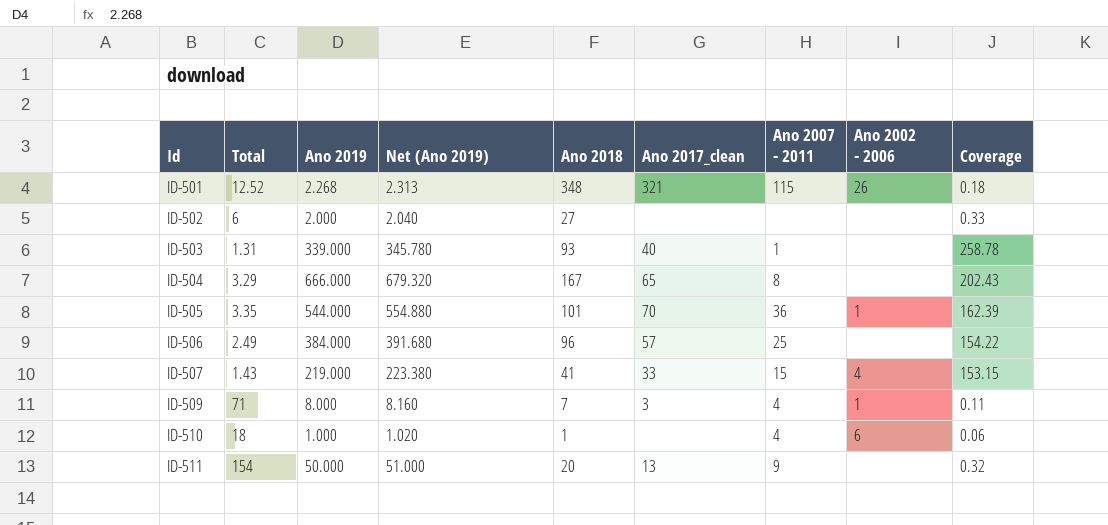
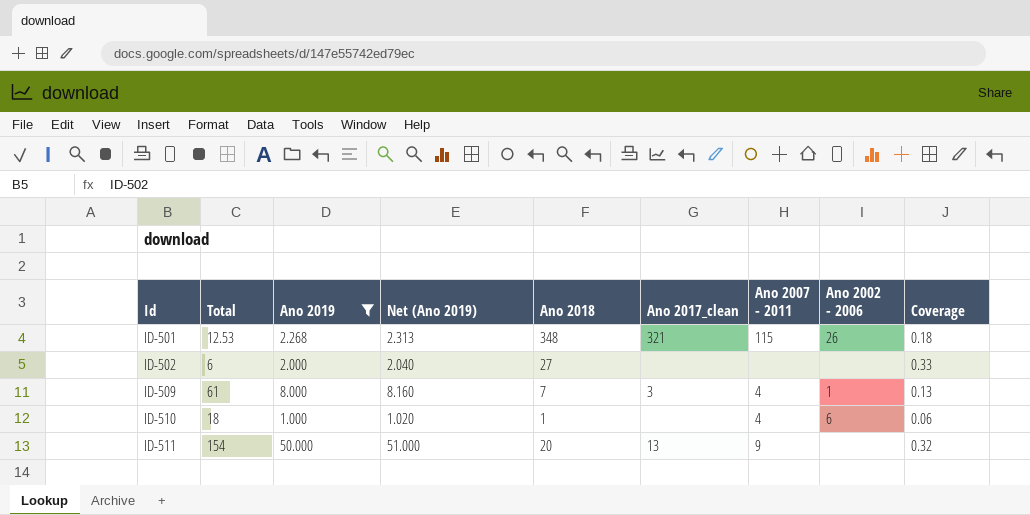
filter: none -> Ano 2019 <= 50.000
ID-501 | Total: 12.52 -> 12.53
ID-509 | Total: 71 -> 61
ID-509 | Coverage: 0.11 -> 0.13

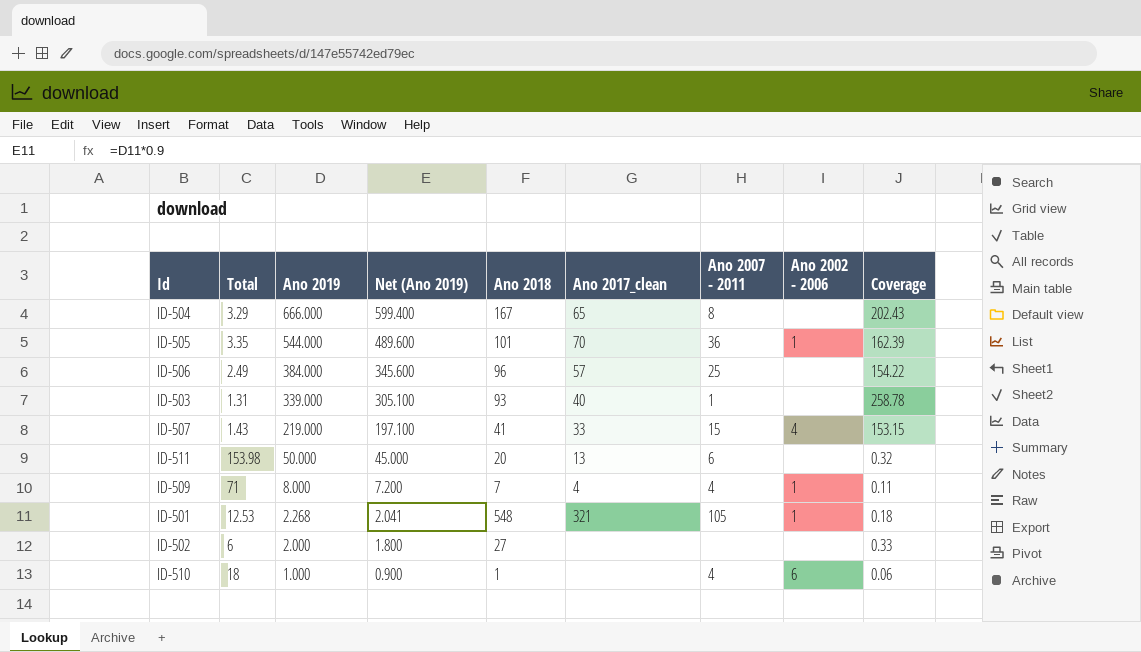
filter: Ano 2019 <= 50.000 -> none
row order: Id ascending -> Ano 2019 descending
column Net (Ano 2019) | formula: [Ano 2019] * 1.02 -> [Ano 2019] * 0.9
ID-511 | Total: 154 -> 153.98
ID-511 | Ano 2007 - 2011: 9 -> 6
ID-509 | Total: 61 -> 71
ID-509 | Ano 2017_clean: 3 -> 4
ID-509 | Coverage: 0.13 -> 0.11
ID-501 | Ano 2018: 348 -> 548
ID-501 | Ano 2007 - 2011: 115 -> 105
ID-501 | Ano 2002 - 2006: 26 -> 1

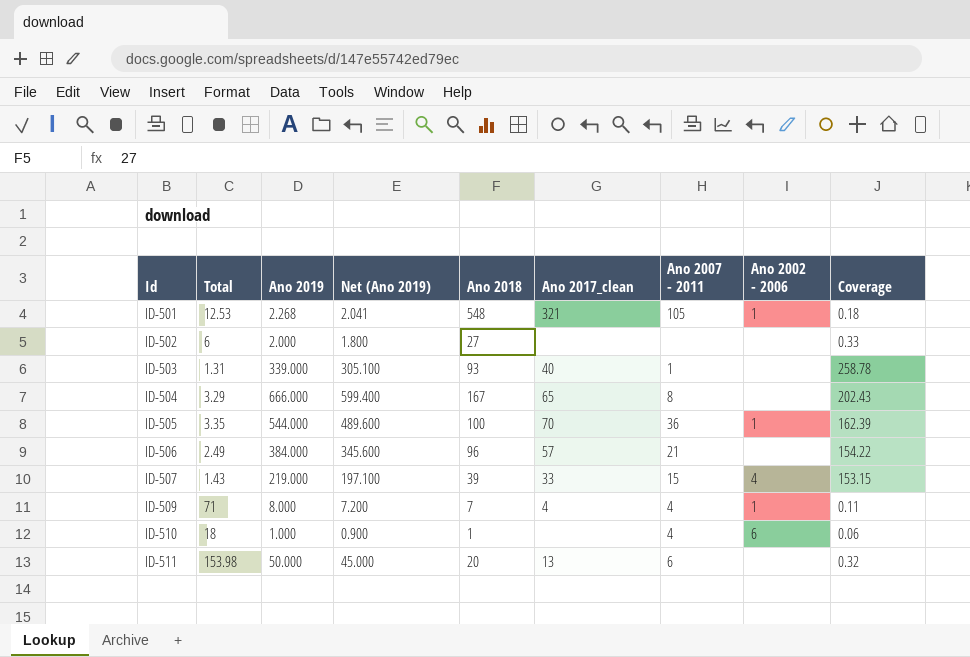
row order: Ano 2019 descending -> Id ascending
ID-505 | Ano 2018: 101 -> 100
ID-506 | Ano 2007 - 2011: 25 -> 21
ID-507 | Ano 2018: 41 -> 39

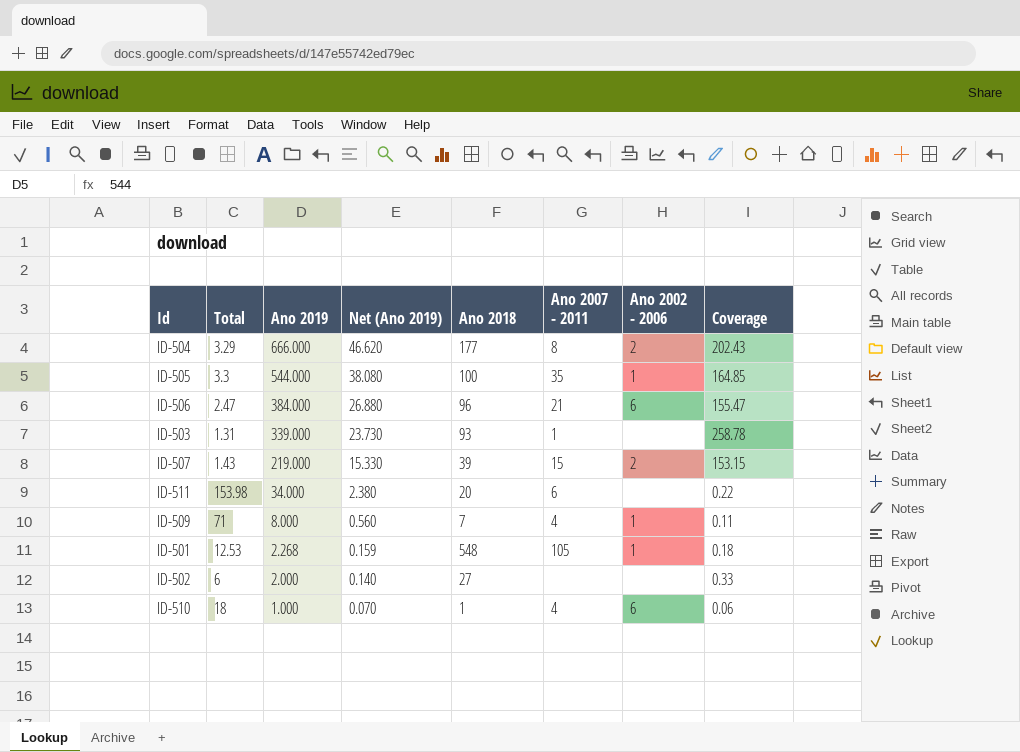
row order: Id ascending -> Ano 2019 descending
column Ano 2017_clean | position: 6 -> none
column Net (Ano 2019) | formula: [Ano 2019] * 0.9 -> [Ano 2019] * 0.07
ID-504 | Ano 2018: 167 -> 177
ID-504 | Ano 2002 - 2006: none -> 2
ID-505 | Total: 3.35 -> 3.3
ID-505 | Ano 2007 - 2011: 36 -> 35
ID-505 | Coverage: 162.39 -> 164.85
ID-506 | Total: 2.49 -> 2.47
ID-506 | Ano 2002 - 2006: none -> 6
ID-506 | Coverage: 154.22 -> 155.47
ID-507 | Ano 2002 - 2006: 4 -> 2
ID-511 | Ano 2019: 50.000 -> 34.000
ID-511 | Coverage: 0.32 -> 0.22

